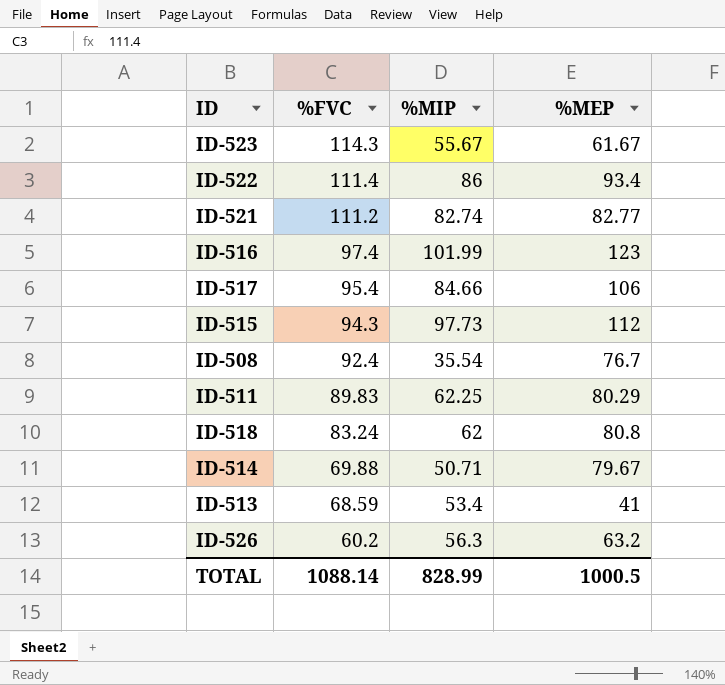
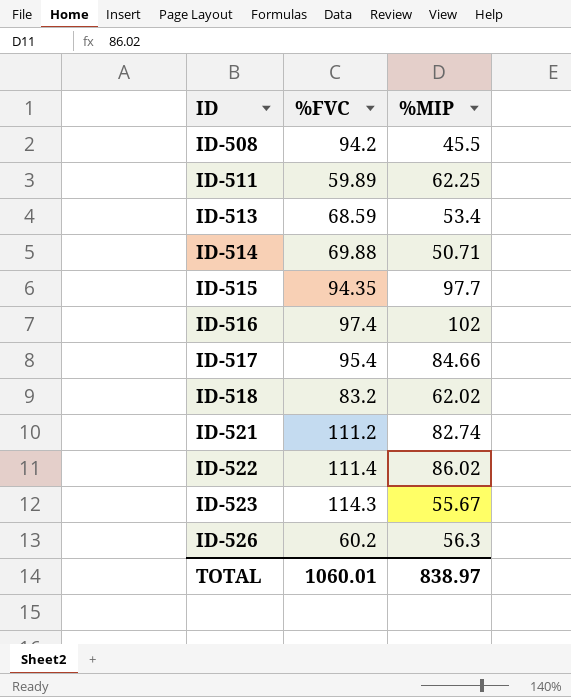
row order: %FVC descending -> ID ascending
column %MEP | position: 4 -> none
ID-508 | %FVC: 92.4 -> 94.2
ID-508 | %MIP: 35.54 -> 45.5
ID-511 | %FVC: 89.83 -> 59.89
ID-515 | %FVC: 94.3 -> 94.35
ID-515 | %MIP: 97.73 -> 97.7
ID-516 | %MIP: 101.99 -> 102
ID-518 | %FVC: 83.24 -> 83.2
ID-518 | %MIP: 62 -> 62.02
ID-522 | %MIP: 86 -> 86.02
TOTAL | %FVC: 1088.14 -> 1060.01
TOTAL | %MIP: 828.99 -> 838.97

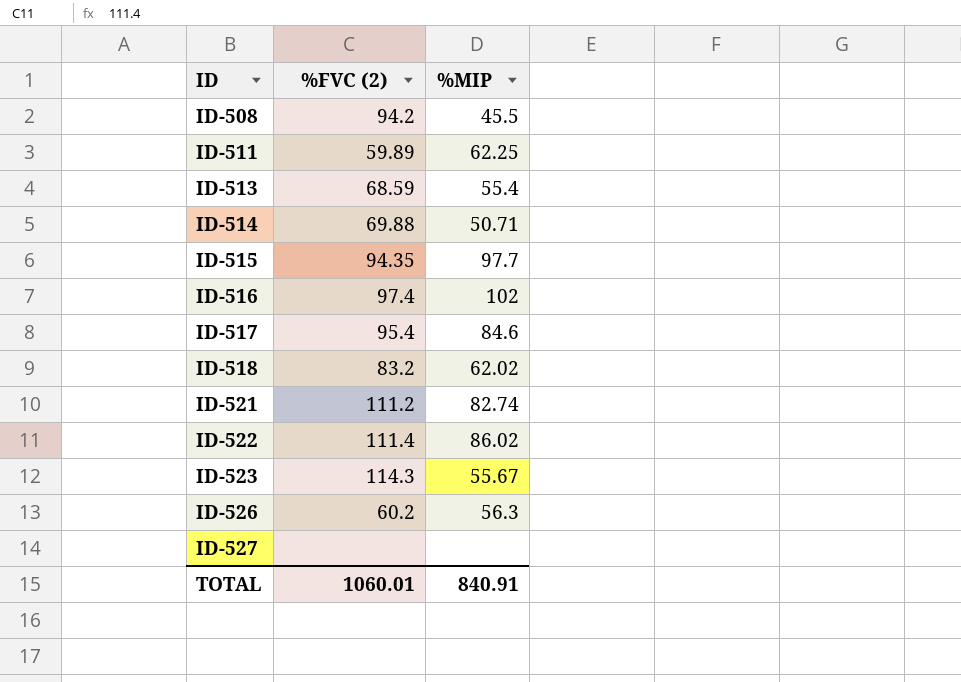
column name: %FVC -> %FVC (2)
ID-513 | %MIP: 53.4 -> 55.4
ID-517 | %MIP: 84.66 -> 84.6
row ID-527: none -> none | none
TOTAL | %MIP: 838.97 -> 840.91

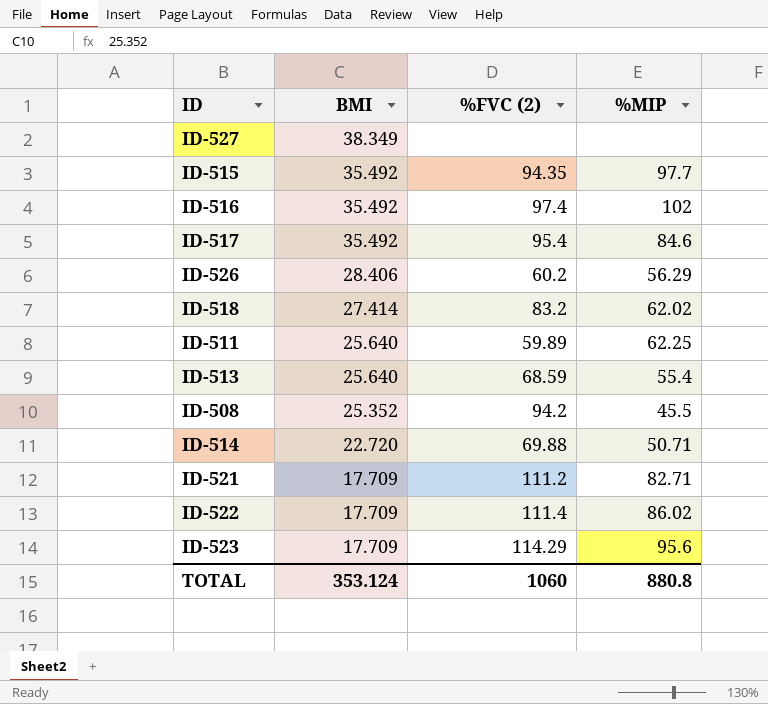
row order: ID ascending -> BMI descending
column BMI | position: none -> 2
ID-526 | %MIP: 56.3 -> 56.29
ID-521 | %MIP: 82.74 -> 82.71
ID-523 | %FVC (2): 114.3 -> 114.29
ID-523 | %MIP: 55.67 -> 95.6
TOTAL | %FVC (2): 1060.01 -> 1060
TOTAL | %MIP: 840.91 -> 880.8

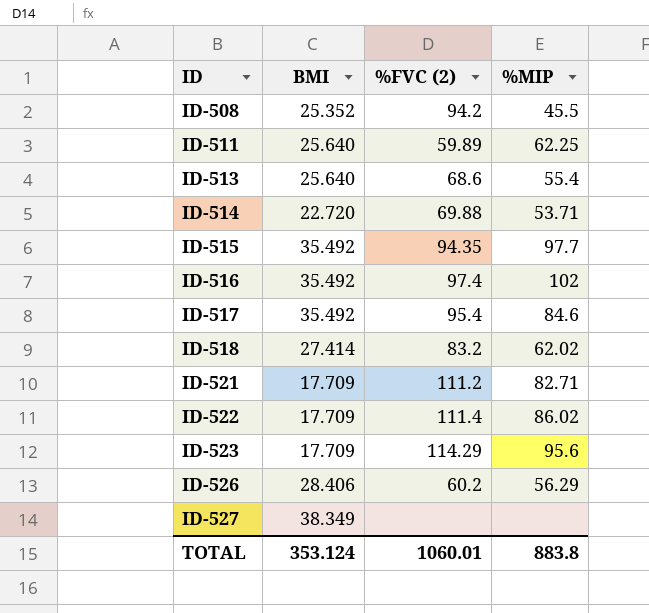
row order: BMI descending -> ID ascending
ID-513 | %FVC (2): 68.59 -> 68.6
ID-514 | %MIP: 50.71 -> 53.71
TOTAL | %FVC (2): 1060 -> 1060.01
TOTAL | %MIP: 880.8 -> 883.8

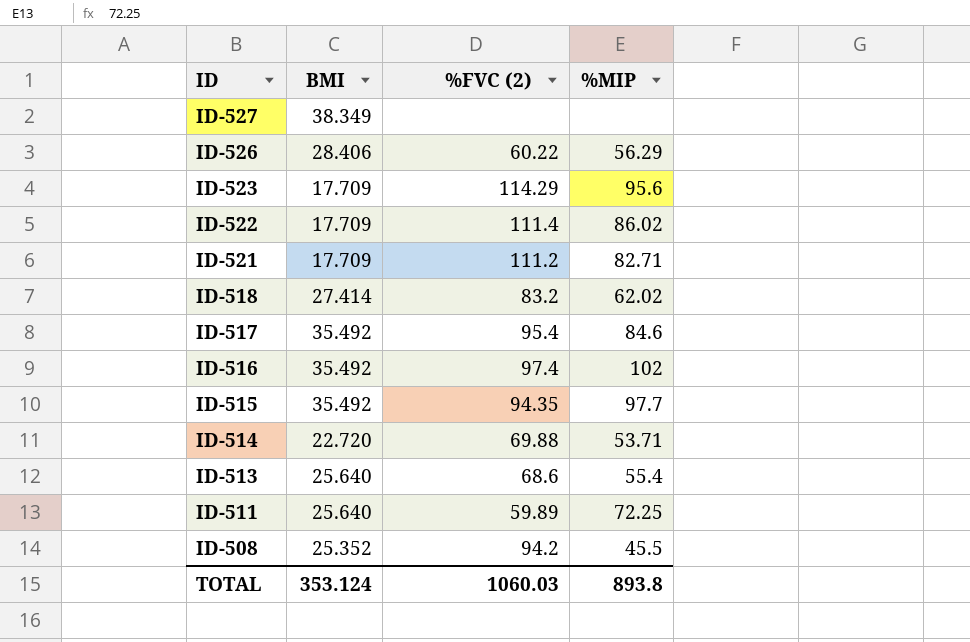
row order: ID ascending -> ID descending
ID-526 | %FVC (2): 60.2 -> 60.22
ID-511 | %MIP: 62.25 -> 72.25
TOTAL | %FVC (2): 1060.01 -> 1060.03
TOTAL | %MIP: 883.8 -> 893.8

